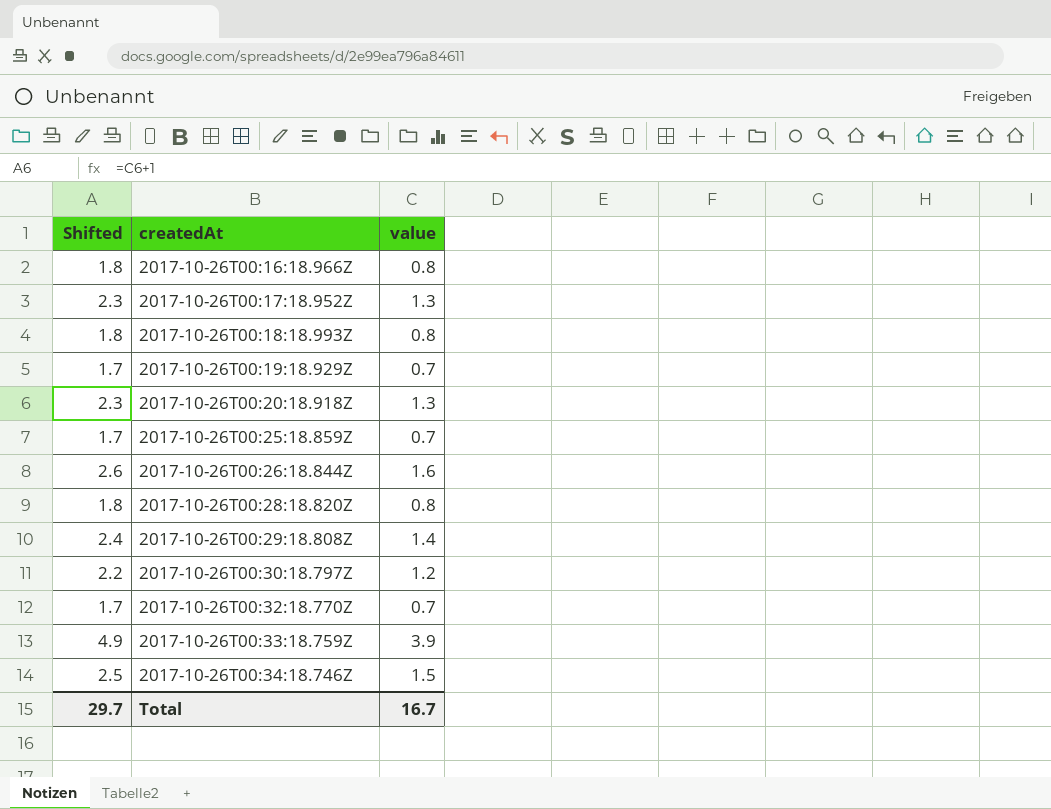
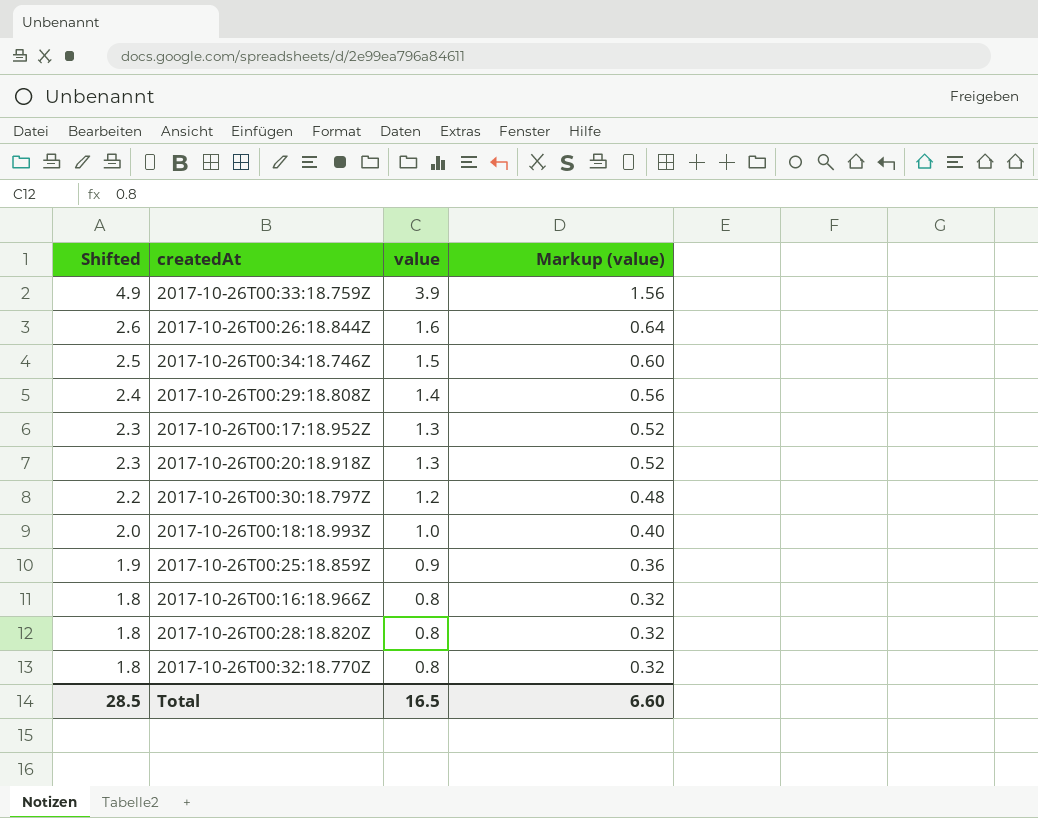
row order: createdAt ascending -> Shifted descending
column Markup (value) | formula: none -> [value] * 0.4
row 2017-10-26T00:19:18.929Z: 1.7 | 0.7 -> none
2017-10-26T00:18:18.993Z | Shifted: 1.8 -> 2.0
2017-10-26T00:18:18.993Z | value: 0.8 -> 1.0
2017-10-26T00:25:18.859Z | Shifted: 1.7 -> 1.9
2017-10-26T00:25:18.859Z | value: 0.7 -> 0.9
2017-10-26T00:32:18.770Z | Shifted: 1.7 -> 1.8
2017-10-26T00:32:18.770Z | value: 0.7 -> 0.8
Total | Shifted: 29.7 -> 28.5
Total | value: 16.7 -> 16.5

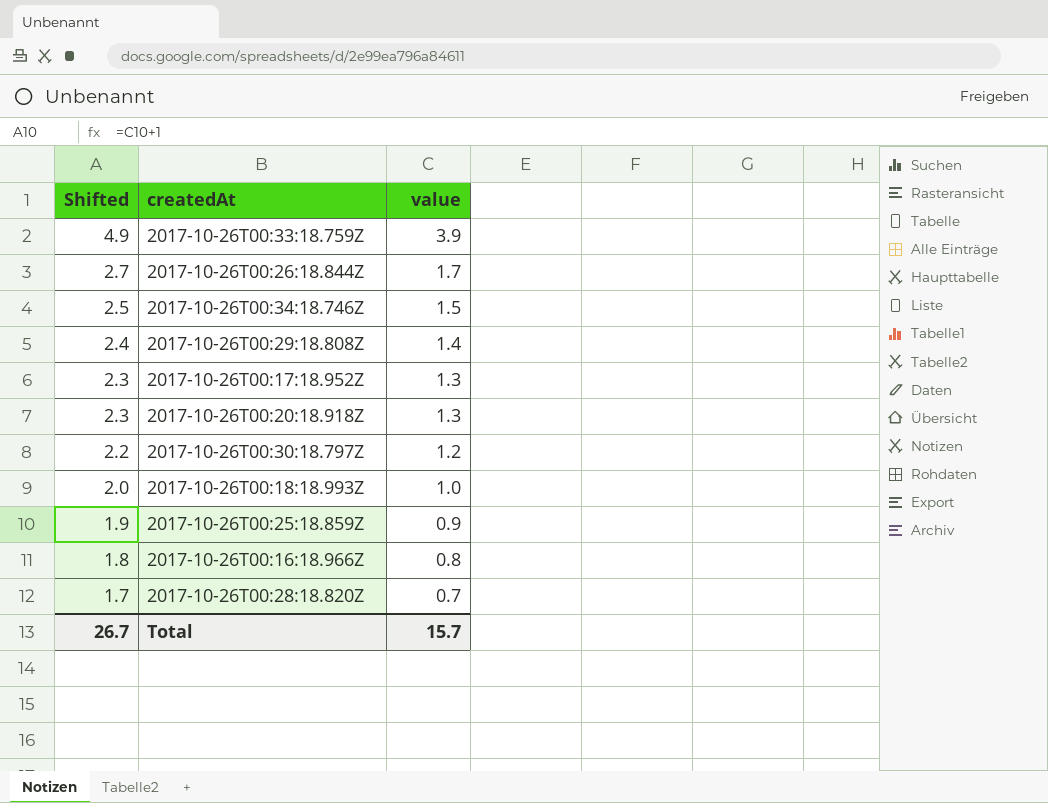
column Markup (value) | formula: [value] * 0.4 -> none
row 2017-10-26T00:32:18.770Z: 1.8 | 0.8 | 0.32 -> none
2017-10-26T00:26:18.844Z | Shifted: 2.6 -> 2.7
2017-10-26T00:26:18.844Z | value: 1.6 -> 1.7
2017-10-26T00:28:18.820Z | Shifted: 1.8 -> 1.7
2017-10-26T00:28:18.820Z | value: 0.8 -> 0.7
Total | Shifted: 28.5 -> 26.7
Total | value: 16.5 -> 15.7

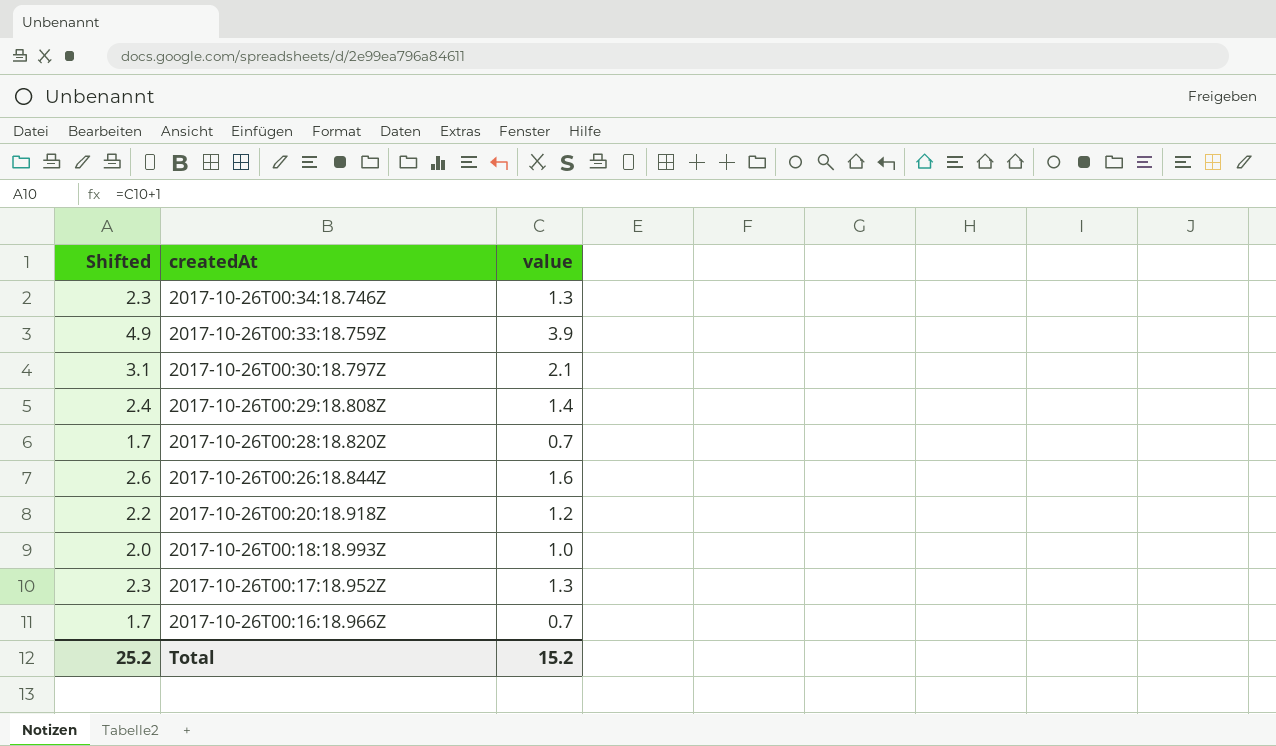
row order: Shifted descending -> createdAt descending
row 2017-10-26T00:25:18.859Z: 1.9 | 0.9 -> none
2017-10-26T00:34:18.746Z | Shifted: 2.5 -> 2.3
2017-10-26T00:34:18.746Z | value: 1.5 -> 1.3
2017-10-26T00:30:18.797Z | Shifted: 2.2 -> 3.1
2017-10-26T00:30:18.797Z | value: 1.2 -> 2.1
2017-10-26T00:26:18.844Z | Shifted: 2.7 -> 2.6
2017-10-26T00:26:18.844Z | value: 1.7 -> 1.6
2017-10-26T00:20:18.918Z | Shifted: 2.3 -> 2.2
2017-10-26T00:20:18.918Z | value: 1.3 -> 1.2
2017-10-26T00:16:18.966Z | Shifted: 1.8 -> 1.7
2017-10-26T00:16:18.966Z | value: 0.8 -> 0.7
Total | Shifted: 26.7 -> 25.2
Total | value: 15.7 -> 15.2

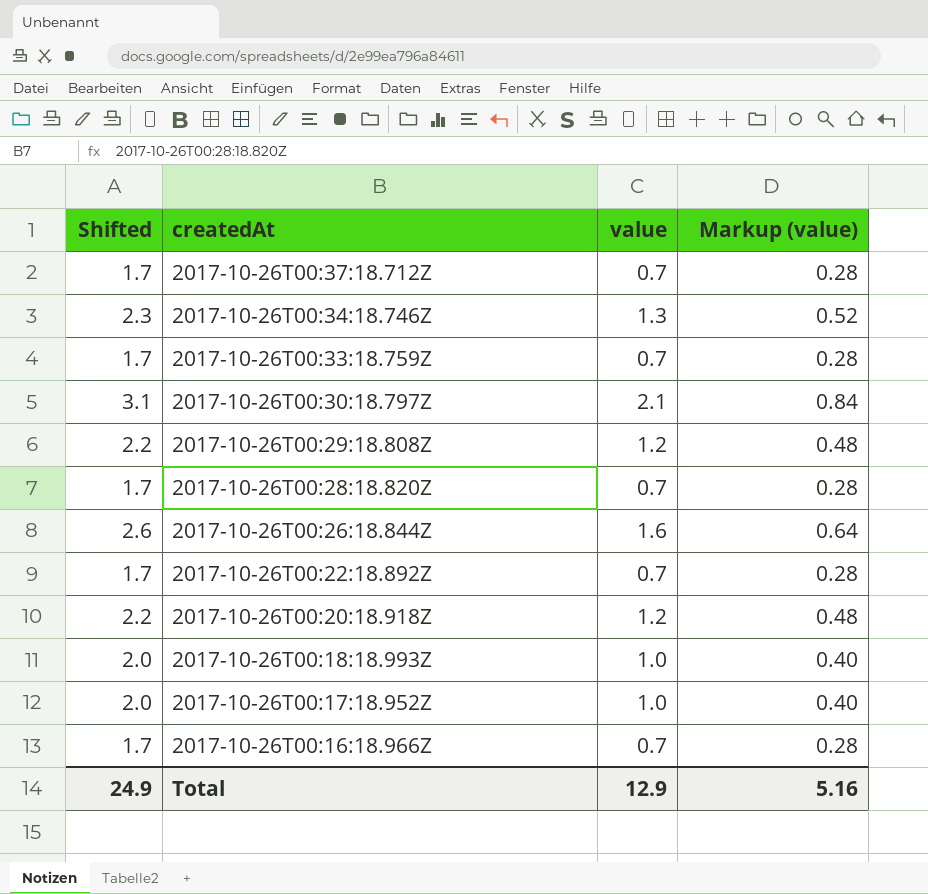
column Markup (value) | formula: none -> [value] * 0.4
row 2017-10-26T00:37:18.712Z: none -> 1.7 | 0.7 | 0.28
2017-10-26T00:33:18.759Z | Shifted: 4.9 -> 1.7
2017-10-26T00:33:18.759Z | value: 3.9 -> 0.7
2017-10-26T00:29:18.808Z | Shifted: 2.4 -> 2.2
2017-10-26T00:29:18.808Z | value: 1.4 -> 1.2
row 2017-10-26T00:22:18.892Z: none -> 1.7 | 0.7 | 0.28
2017-10-26T00:17:18.952Z | Shifted: 2.3 -> 2.0
2017-10-26T00:17:18.952Z | value: 1.3 -> 1.0
Total | Shifted: 25.2 -> 24.9
Total | value: 15.2 -> 12.9

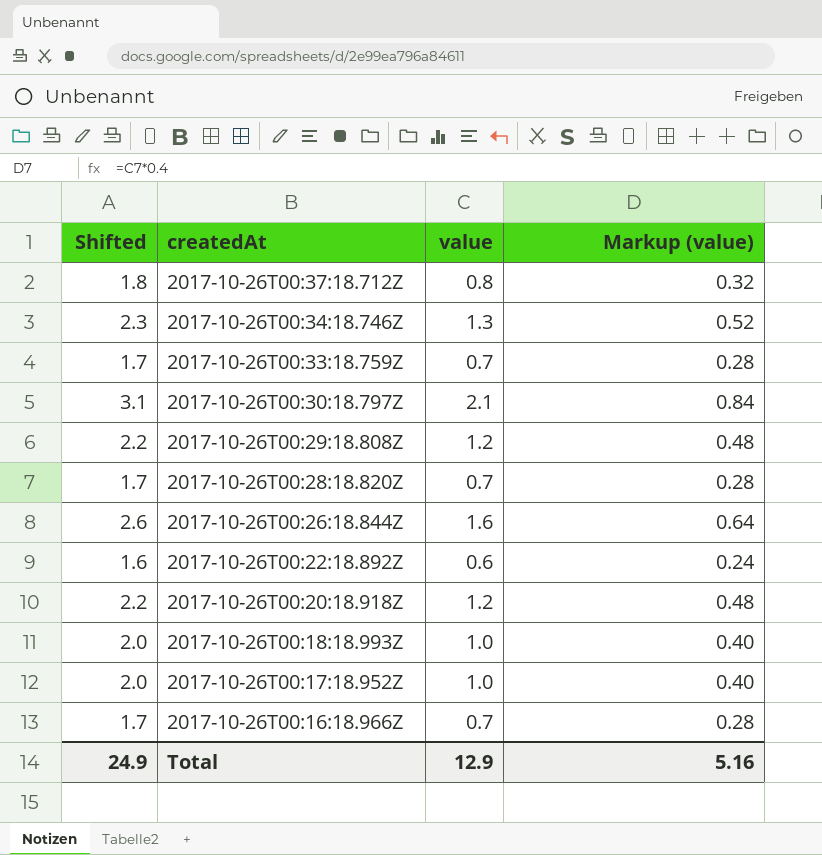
2017-10-26T00:37:18.712Z | Shifted: 1.7 -> 1.8
2017-10-26T00:37:18.712Z | value: 0.7 -> 0.8
2017-10-26T00:37:18.712Z | Markup (value): 0.28 -> 0.32
2017-10-26T00:22:18.892Z | Shifted: 1.7 -> 1.6
2017-10-26T00:22:18.892Z | value: 0.7 -> 0.6
2017-10-26T00:22:18.892Z | Markup (value): 0.28 -> 0.24

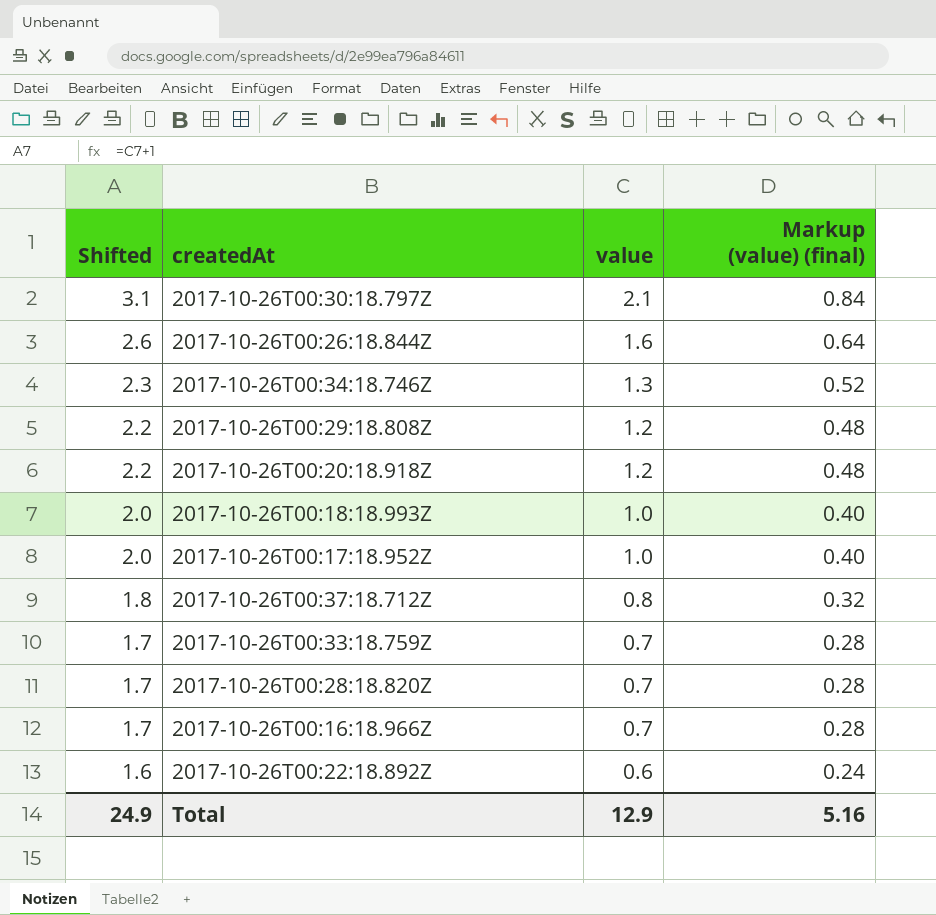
row order: createdAt descending -> Shifted descending
column name: Markup (value) -> Markup (value) (final)

